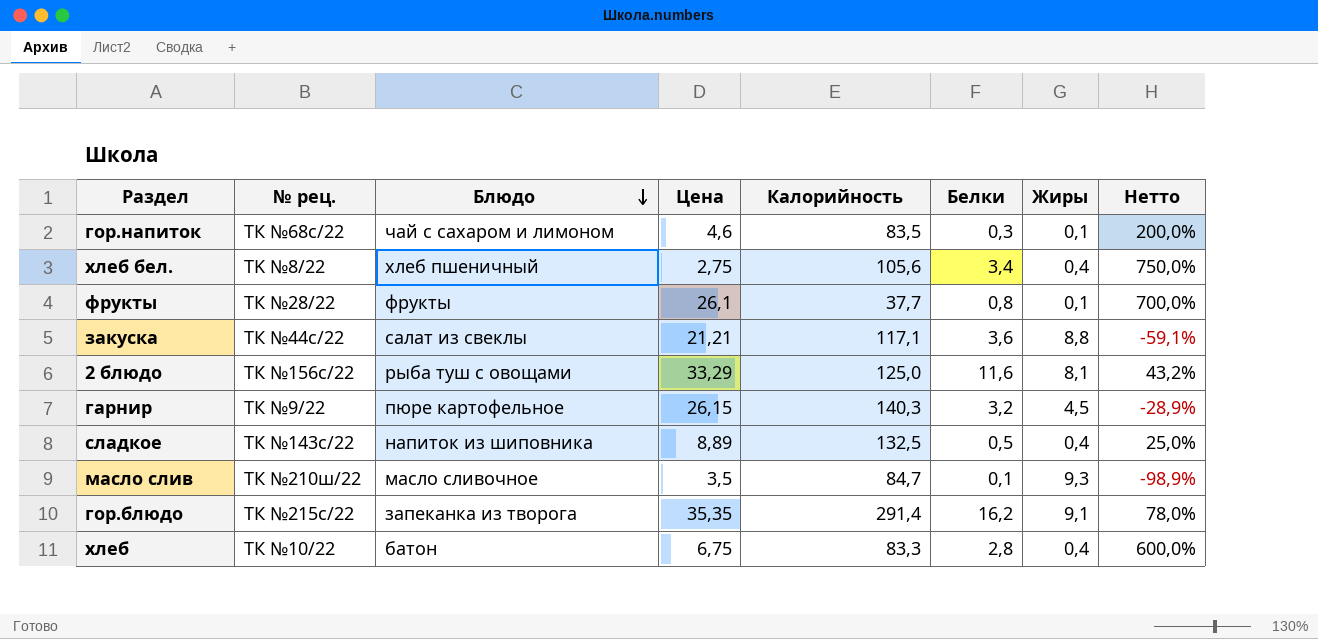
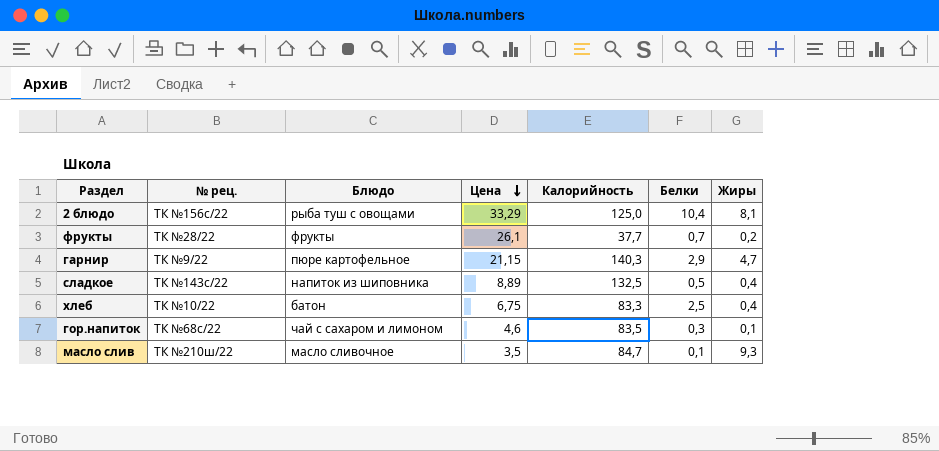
row order: Блюдо descending -> Цена descending
column Нетто | formula: ([Белки] - [Жиры]) / [Жиры] -> none
row хлеб бел.: TK №8/22 | хлеб пшеничный | 2,75 | 105,6 | 3,4 | 0,4 | 750,0% -> none
row закуска: ТК №44с/22 | салат из свеклы | 21,21 | 117,1 | 3,6 | 8,8 | -59,1% -> none
row гор.блюдо: ТК №215с/22 | запеканка из творога | 35,35 | 291,4 | 16,2 | 9,1 | 78,0% -> none
2 блюдо | Белки: 11,6 -> 10,4
фрукты | Белки: 0,8 -> 0,7
фрукты | Жиры: 0,1 -> 0,2
гарнир | Цена: 26,15 -> 21,15
гарнир | Белки: 3,2 -> 2,9
гарнир | Жиры: 4,5 -> 4,7
хлеб | Белки: 2,8 -> 2,5

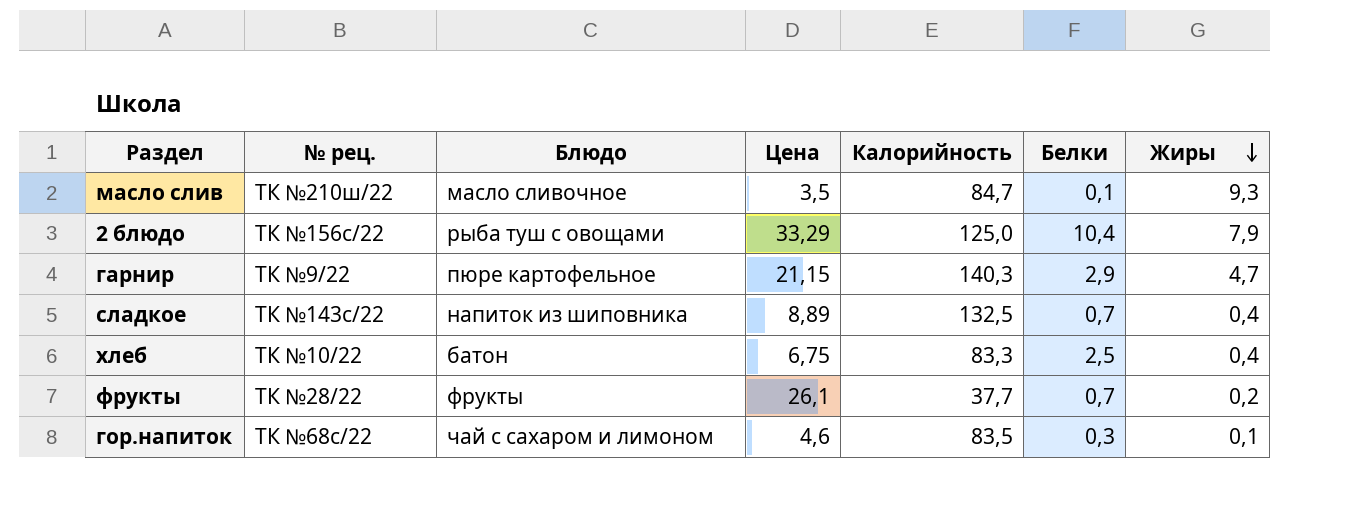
row order: Цена descending -> Жиры descending
2 блюдо | Жиры: 8,1 -> 7,9
сладкое | Белки: 0,5 -> 0,7

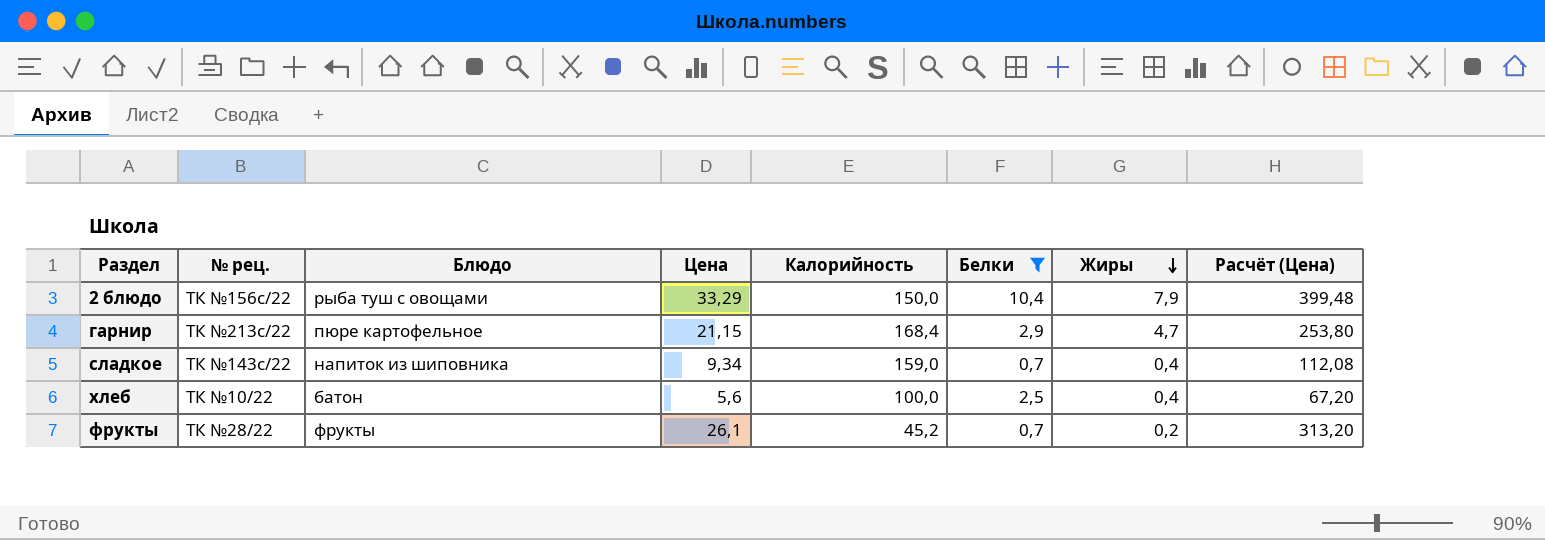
filter: none -> Белки >= 0,7
column Расчёт (Цена) | formula: none -> [Цена] * 12
2 блюдо | Калорийность: 125,0 -> 150,0
гарнир | № рец.: ТК №9/22 -> ТК №213с/22
гарнир | Калорийность: 140,3 -> 168,4
сладкое | Цена: 8,89 -> 9,34
сладкое | Калорийность: 132,5 -> 159,0
хлеб | Цена: 6,75 -> 5,6
хлеб | Калорийность: 83,3 -> 100,0
фрукты | Калорийность: 37,7 -> 45,2

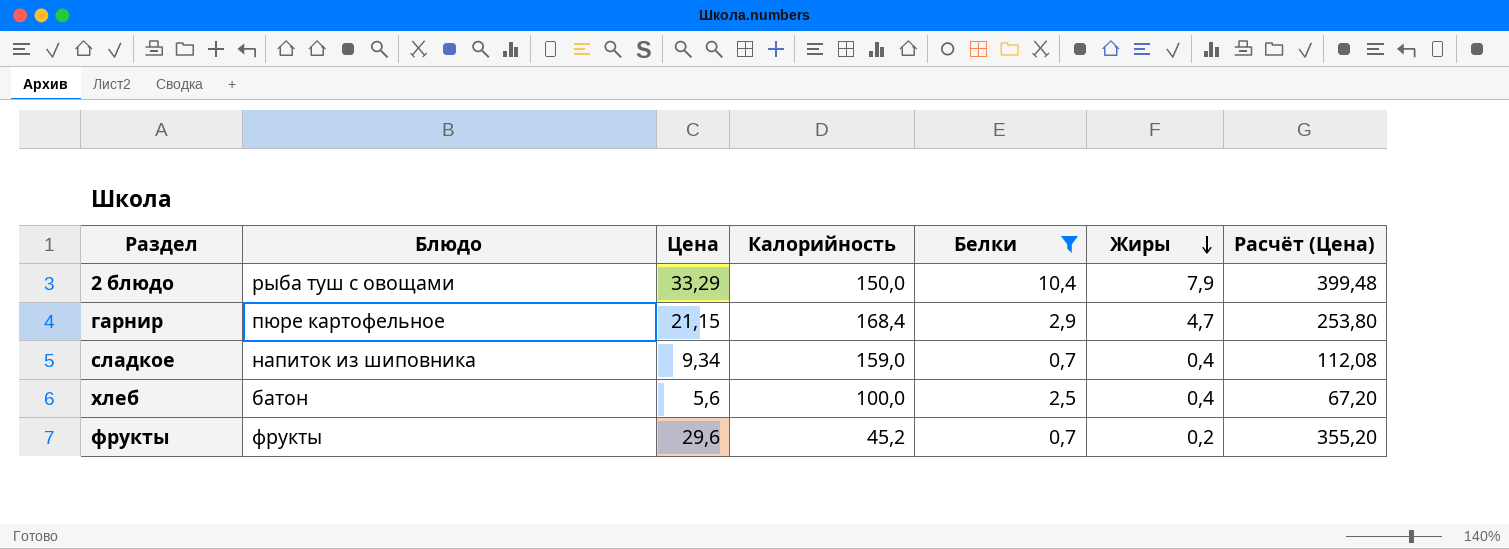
column № рец. | position: 2 -> none
фрукты | Цена: 26,1 -> 29,6
фрукты | Расчёт (Цена): 313,20 -> 355,20

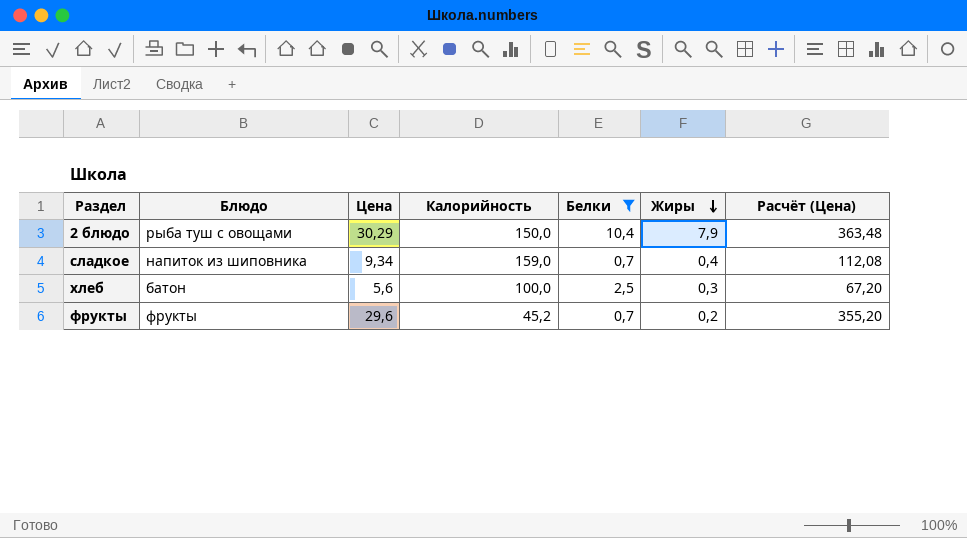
row гарнир: пюре картофельное | 21,15 | 168,4 | 2,9 | 4,7 | 253,80 -> none
2 блюдо | Цена: 33,29 -> 30,29
2 блюдо | Расчёт (Цена): 399,48 -> 363,48
хлеб | Жиры: 0,4 -> 0,3

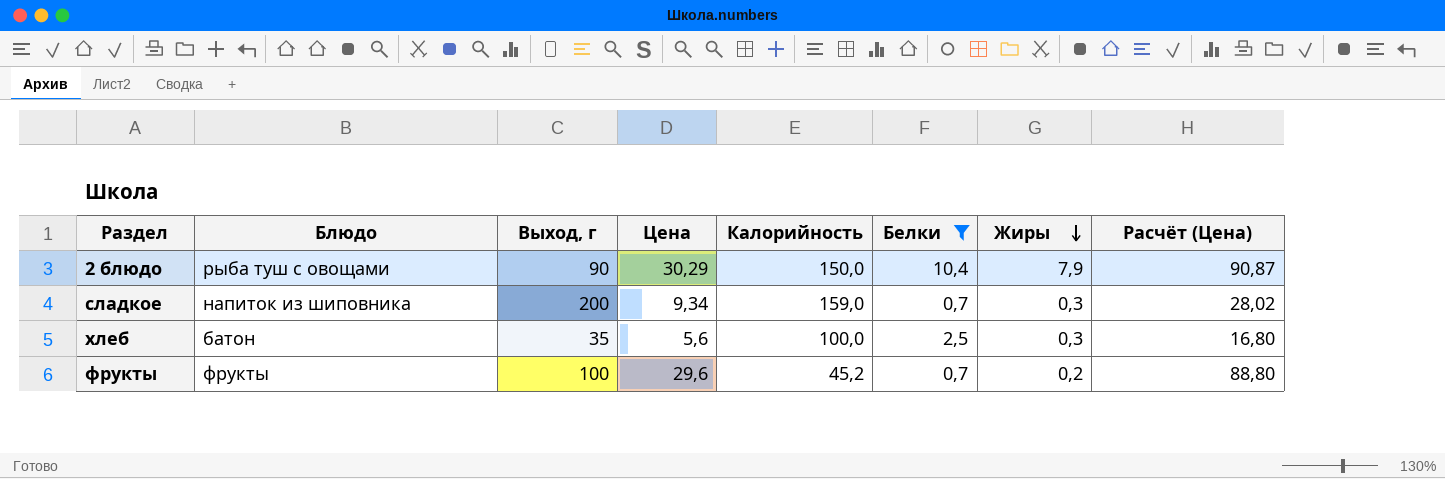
column Выход, г | position: none -> 3
column Расчёт (Цена) | formula: [Цена] * 12 -> [Цена] * 3
сладкое | Жиры: 0,4 -> 0,3

